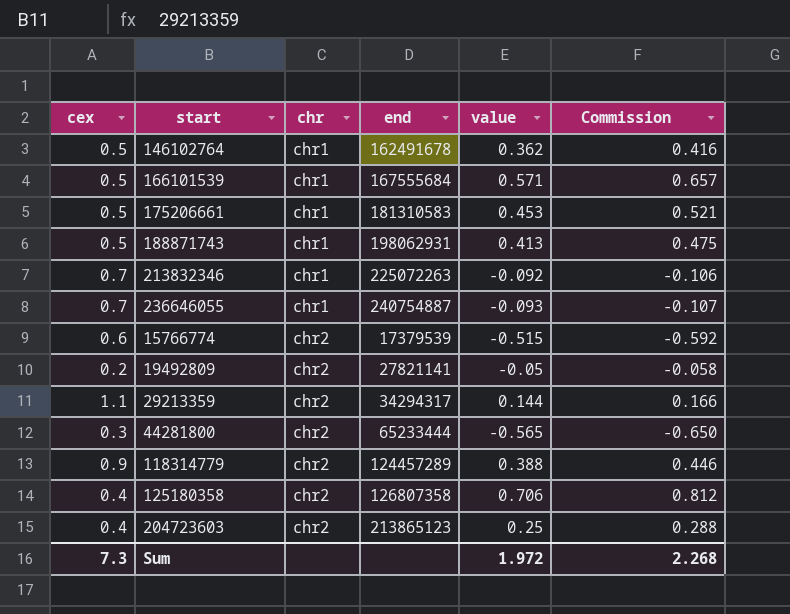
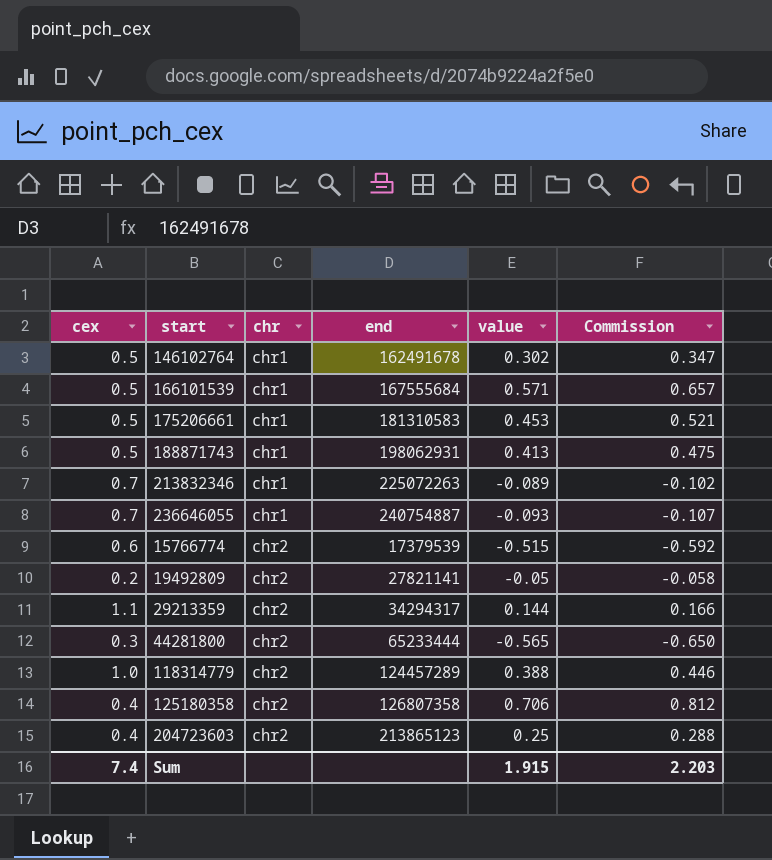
146102764 | value: 0.362 -> 0.302
146102764 | Commission: 0.416 -> 0.347
213832346 | value: -0.092 -> -0.089
213832346 | Commission: -0.106 -> -0.102
118314779 | cex: 0.9 -> 1.0
Sum | cex: 7.3 -> 7.4
Sum | value: 1.972 -> 1.915
Sum | Commission: 2.268 -> 2.203

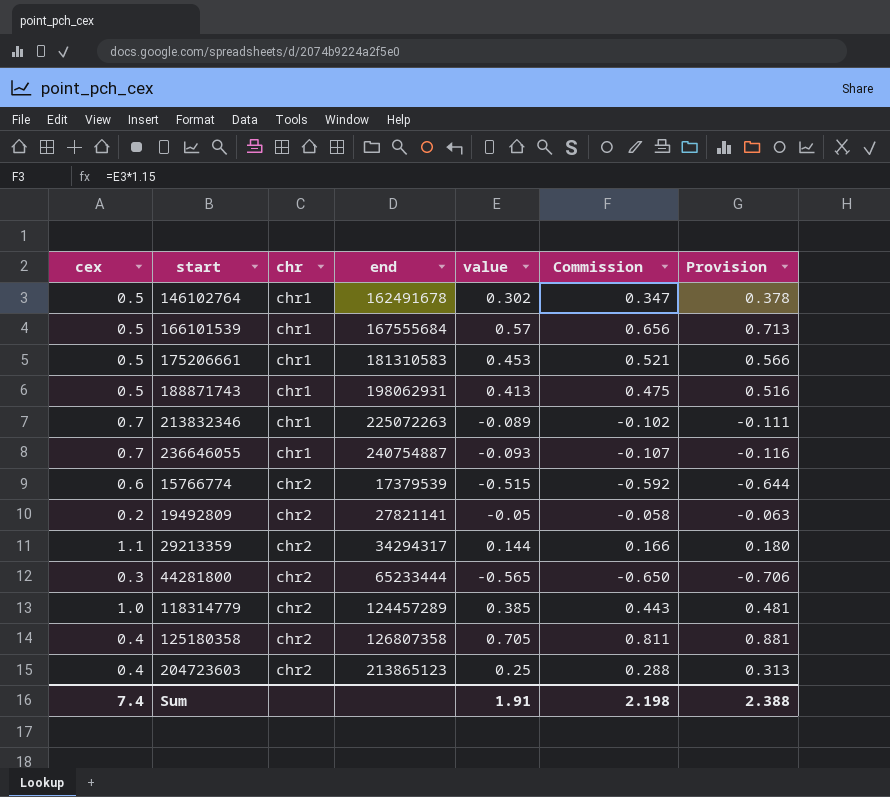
column Provision | formula: none -> [value] * 1.25
166101539 | value: 0.571 -> 0.57
166101539 | Commission: 0.657 -> 0.656
118314779 | value: 0.388 -> 0.385
118314779 | Commission: 0.446 -> 0.443
125180358 | value: 0.706 -> 0.705
125180358 | Commission: 0.812 -> 0.811
Sum | value: 1.915 -> 1.91
Sum | Commission: 2.203 -> 2.198

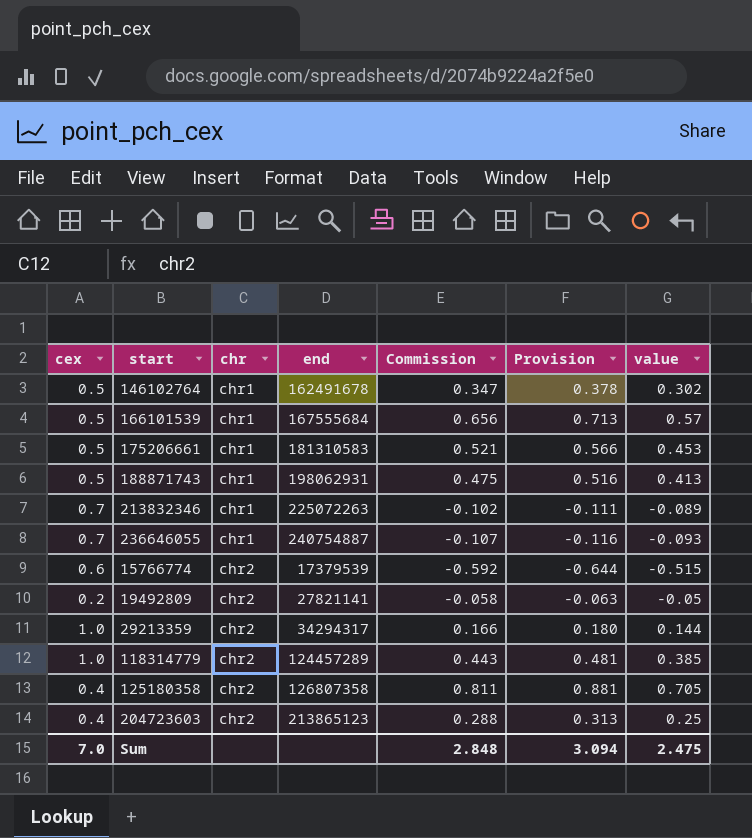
column value | position: 5 -> 7
row 44281800: 0.3 | chr2 | 65233444 | -0.565 | -0.650 | -0.706 -> none
29213359 | cex: 1.1 -> 1.0
Sum | cex: 7.4 -> 7.0
Sum | Commission: 2.198 -> 2.848
Sum | Provision: 2.388 -> 3.094
Sum | value: 1.91 -> 2.475

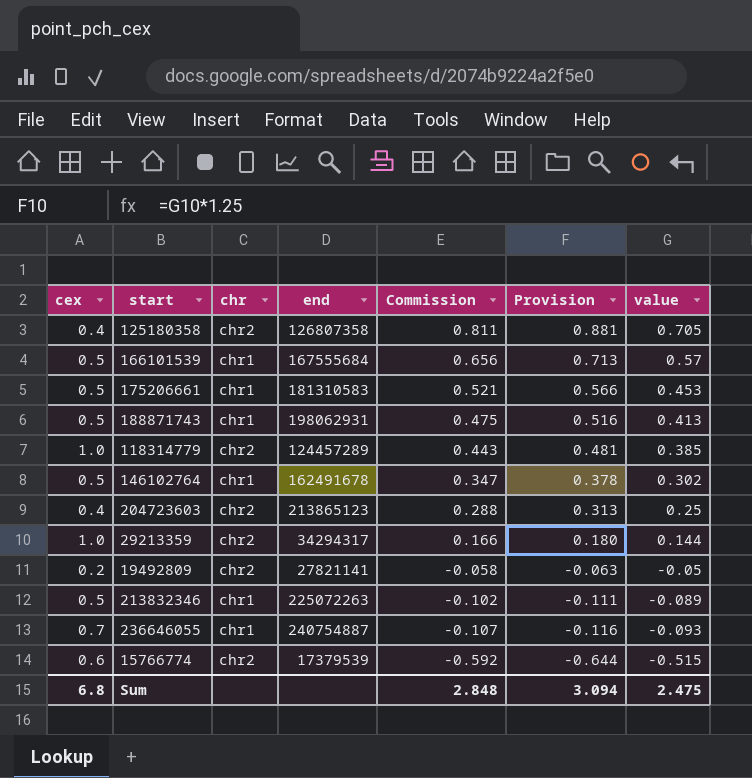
row order: chr ascending -> Commission descending
213832346 | cex: 0.7 -> 0.5
Sum | cex: 7.0 -> 6.8

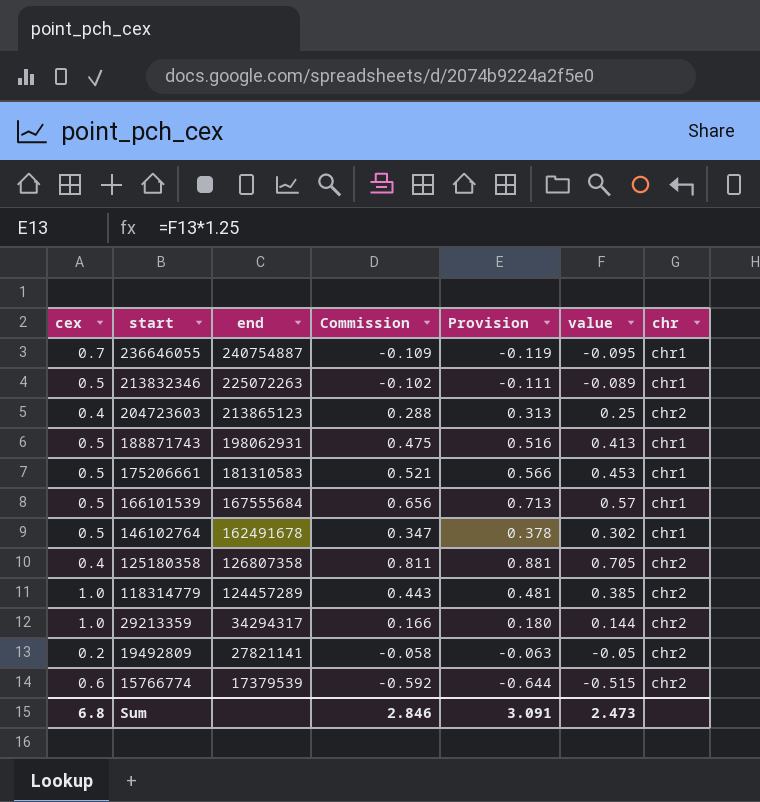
row order: Commission descending -> start descending
column chr | position: 3 -> 7
236646055 | Commission: -0.107 -> -0.109
236646055 | Provision: -0.116 -> -0.119
236646055 | value: -0.093 -> -0.095
Sum | Commission: 2.848 -> 2.846
Sum | Provision: 3.094 -> 3.091
Sum | value: 2.475 -> 2.473

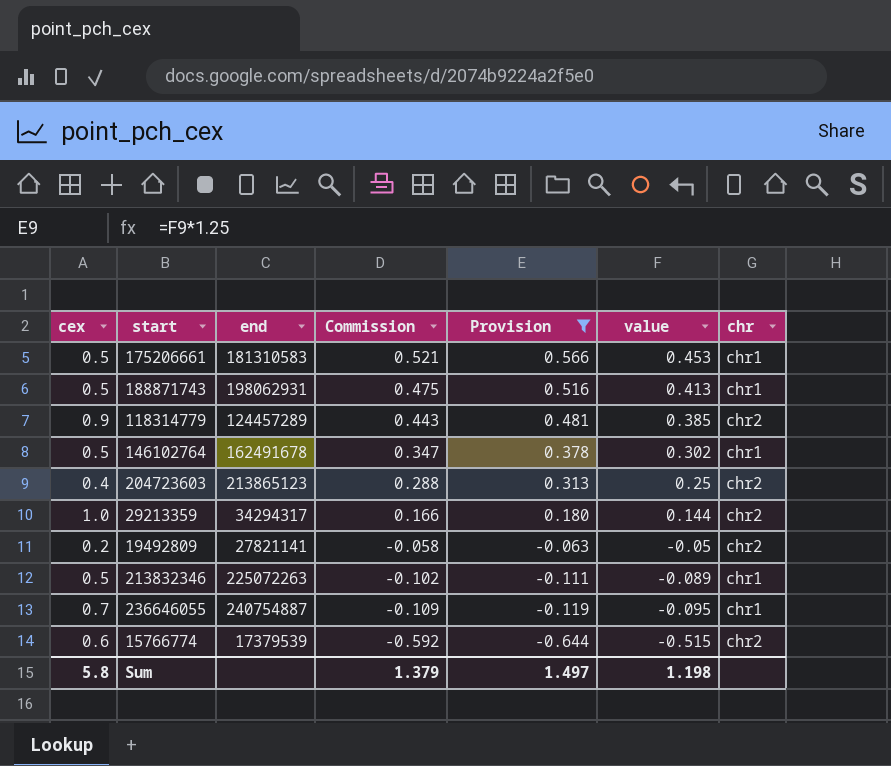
filter: none -> Provision <= 0.566
row order: start descending -> Commission descending
118314779 | cex: 1.0 -> 0.9
Sum | cex: 6.8 -> 5.8
Sum | Commission: 2.846 -> 1.379
Sum | Provision: 3.091 -> 1.497
Sum | value: 2.473 -> 1.198

